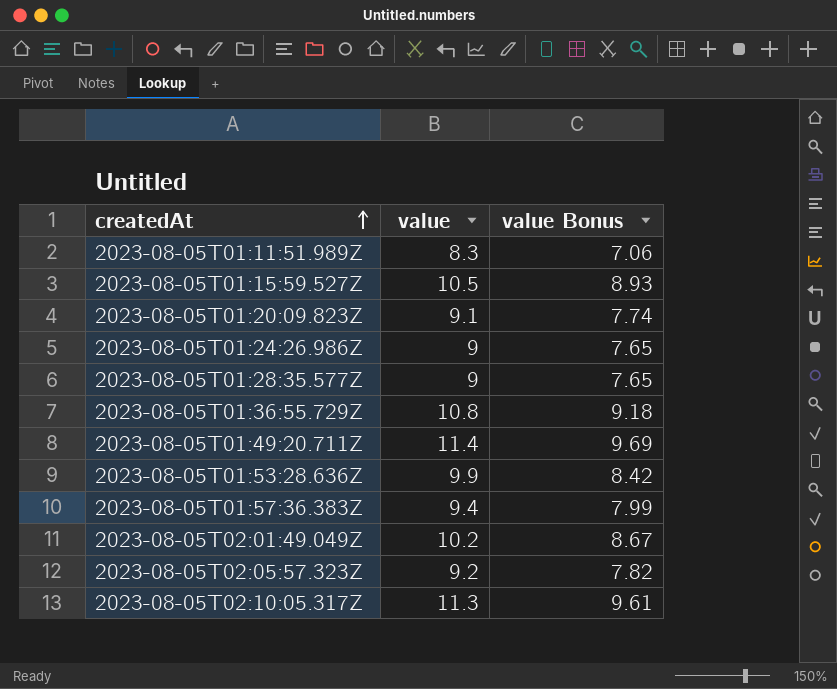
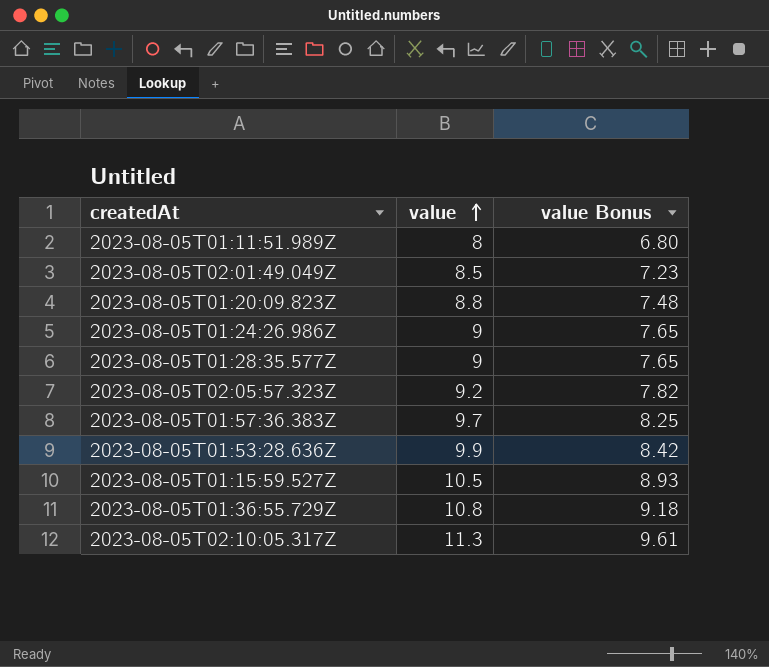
row order: createdAt ascending -> value ascending
row 2023-08-05T01:49:20.711Z: 11.4 | 9.69 -> none
2023-08-05T01:11:51.989Z | value: 8.3 -> 8
2023-08-05T01:11:51.989Z | value Bonus: 7.06 -> 6.80
2023-08-05T02:01:49.049Z | value: 10.2 -> 8.5
2023-08-05T02:01:49.049Z | value Bonus: 8.67 -> 7.23
2023-08-05T01:20:09.823Z | value: 9.1 -> 8.8
2023-08-05T01:20:09.823Z | value Bonus: 7.74 -> 7.48
2023-08-05T01:57:36.383Z | value: 9.4 -> 9.7
2023-08-05T01:57:36.383Z | value Bonus: 7.99 -> 8.25

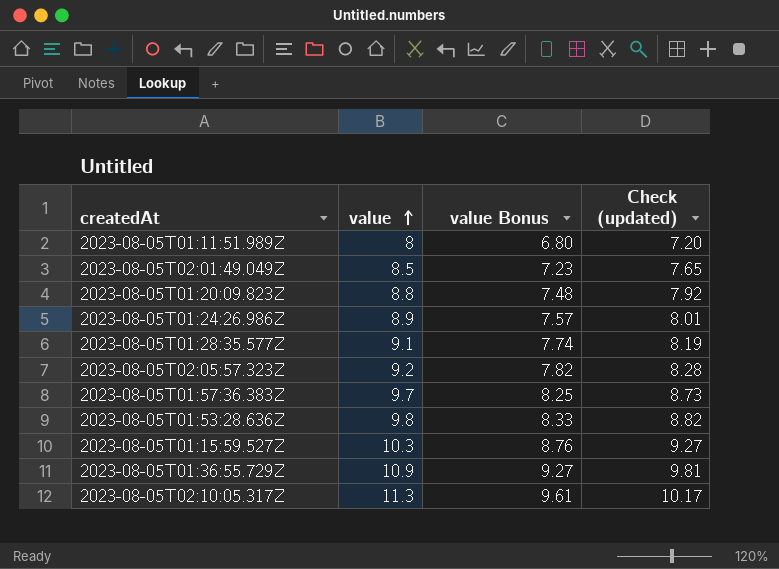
column Check (updated) | formula: none -> [value] * 0.9
2023-08-05T01:24:26.986Z | value: 9 -> 8.9
2023-08-05T01:24:26.986Z | value Bonus: 7.65 -> 7.57
2023-08-05T01:28:35.577Z | value: 9 -> 9.1
2023-08-05T01:28:35.577Z | value Bonus: 7.65 -> 7.74
2023-08-05T01:53:28.636Z | value: 9.9 -> 9.8
2023-08-05T01:53:28.636Z | value Bonus: 8.42 -> 8.33
2023-08-05T01:15:59.527Z | value: 10.5 -> 10.3
2023-08-05T01:15:59.527Z | value Bonus: 8.93 -> 8.76
2023-08-05T01:36:55.729Z | value: 10.8 -> 10.9
2023-08-05T01:36:55.729Z | value Bonus: 9.18 -> 9.27

